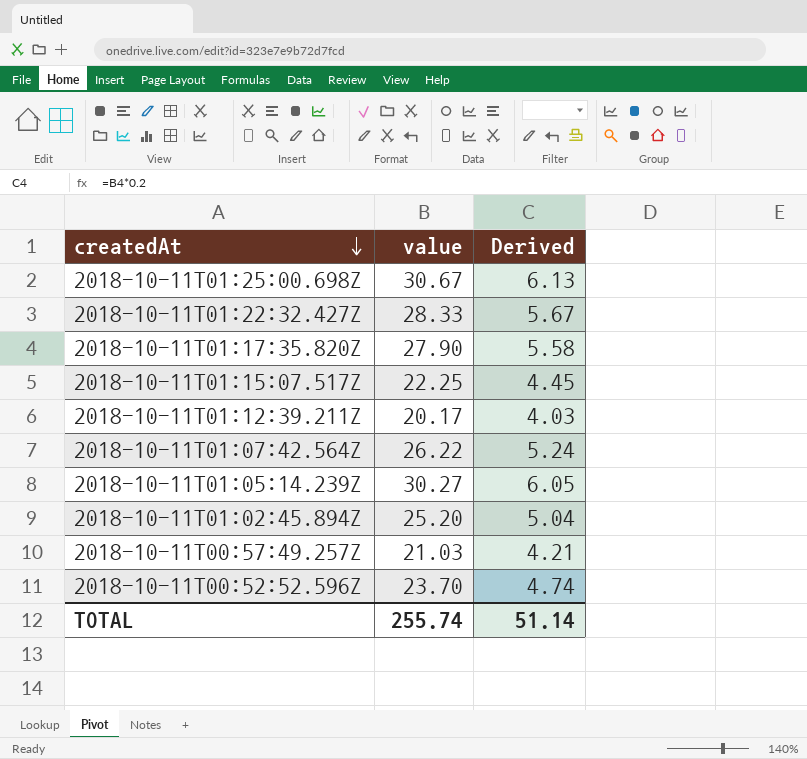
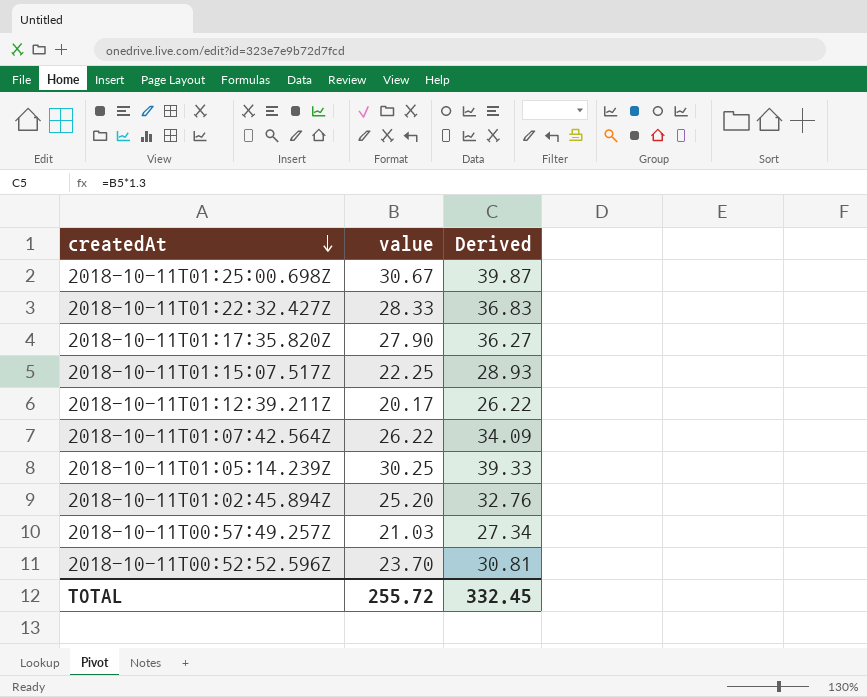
column Derived | formula: [value] * 0.2 -> [value] * 1.3
2018-10-11T01:05:14.239Z | value: 30.27 -> 30.25
TOTAL | value: 255.74 -> 255.72
TOTAL | Derived: 51.14 -> 332.45

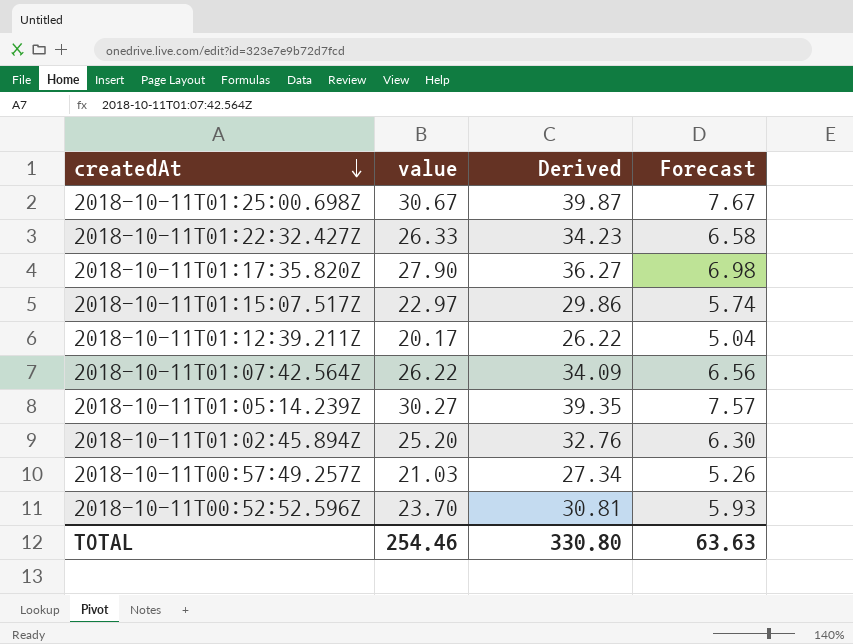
column Forecast | formula: none -> [value] * 0.25
2018-10-11T01:22:32.427Z | value: 28.33 -> 26.33
2018-10-11T01:22:32.427Z | Derived: 36.83 -> 34.23
2018-10-11T01:15:07.517Z | value: 22.25 -> 22.97
2018-10-11T01:15:07.517Z | Derived: 28.93 -> 29.86
2018-10-11T01:05:14.239Z | value: 30.25 -> 30.27
2018-10-11T01:05:14.239Z | Derived: 39.33 -> 39.35
TOTAL | value: 255.72 -> 254.46
TOTAL | Derived: 332.45 -> 330.80

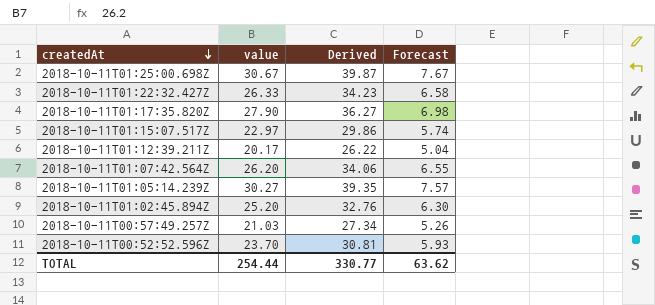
2018-10-11T01:07:42.564Z | value: 26.22 -> 26.20
2018-10-11T01:07:42.564Z | Derived: 34.09 -> 34.06
2018-10-11T01:07:42.564Z | Forecast: 6.56 -> 6.55
TOTAL | value: 254.46 -> 254.44
TOTAL | Derived: 330.80 -> 330.77
TOTAL | Forecast: 63.63 -> 63.62

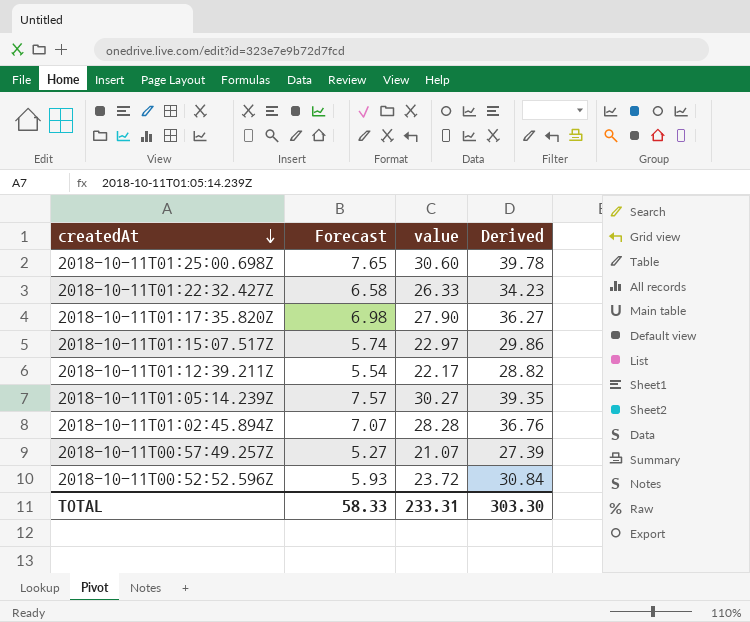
column Forecast | position: 4 -> 2
row 2018-10-11T01:07:42.564Z: 26.20 | 34.06 | 6.55 -> none
2018-10-11T01:25:00.698Z | Forecast: 7.67 -> 7.65
2018-10-11T01:25:00.698Z | value: 30.67 -> 30.60
2018-10-11T01:25:00.698Z | Derived: 39.87 -> 39.78
2018-10-11T01:12:39.211Z | Forecast: 5.04 -> 5.54
2018-10-11T01:12:39.211Z | value: 20.17 -> 22.17
2018-10-11T01:12:39.211Z | Derived: 26.22 -> 28.82
2018-10-11T01:02:45.894Z | Forecast: 6.30 -> 7.07
2018-10-11T01:02:45.894Z | value: 25.20 -> 28.28
2018-10-11T01:02:45.894Z | Derived: 32.76 -> 36.76
2018-10-11T00:57:49.257Z | Forecast: 5.26 -> 5.27
2018-10-11T00:57:49.257Z | value: 21.03 -> 21.07
2018-10-11T00:57:49.257Z | Derived: 27.34 -> 27.39
2018-10-11T00:52:52.596Z | value: 23.70 -> 23.72
2018-10-11T00:52:52.596Z | Derived: 30.81 -> 30.84
TOTAL | Forecast: 63.62 -> 58.33
TOTAL | value: 254.44 -> 233.31
TOTAL | Derived: 330.77 -> 303.30

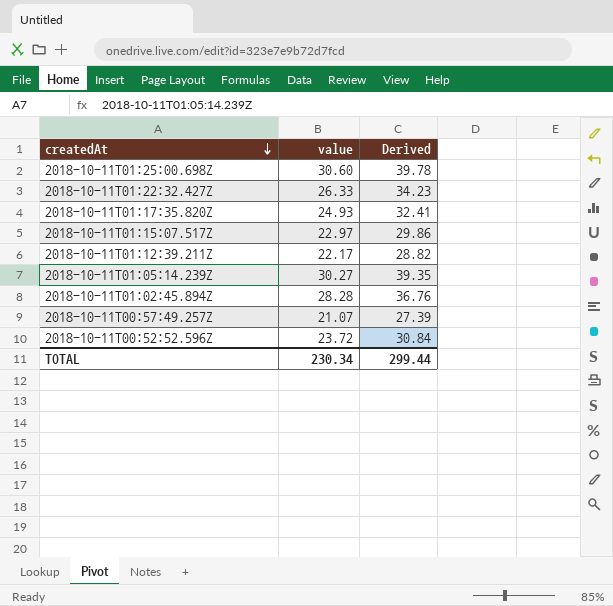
column Forecast | formula: [value] * 0.25 -> none
2018-10-11T01:17:35.820Z | value: 27.90 -> 24.93
2018-10-11T01:17:35.820Z | Derived: 36.27 -> 32.41
TOTAL | value: 233.31 -> 230.34
TOTAL | Derived: 303.30 -> 299.44

